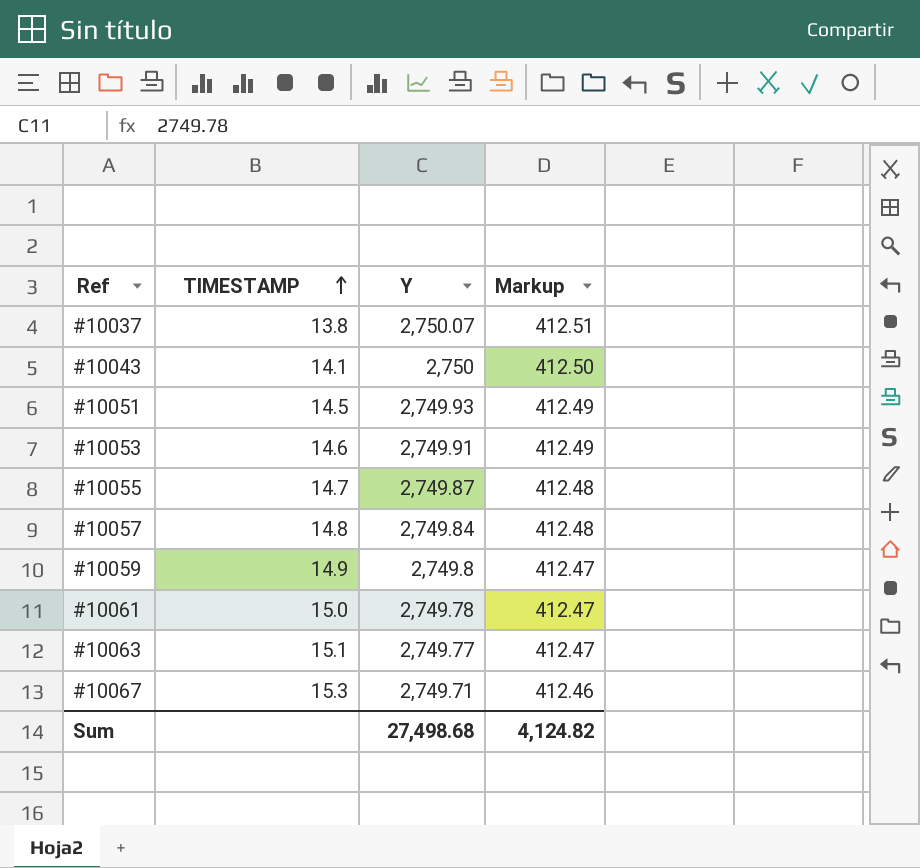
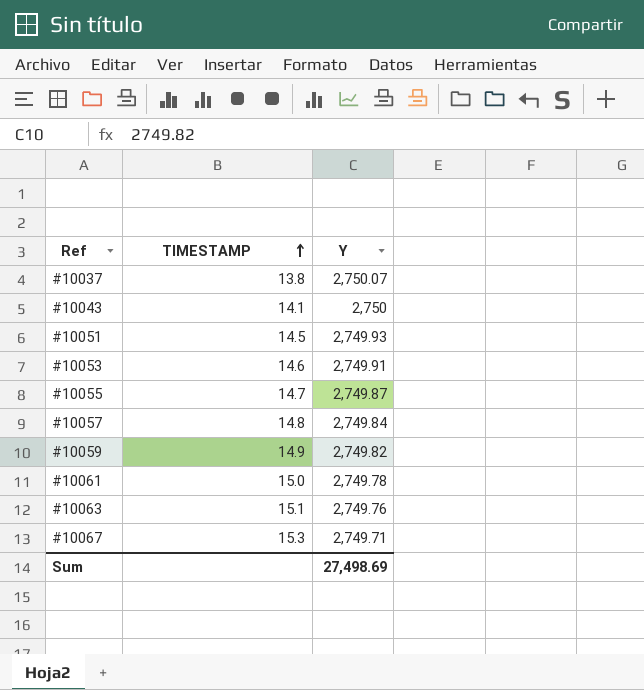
column Markup | formula: [Y] * 0.15 -> none
#10059 | Y: 2,749.8 -> 2,749.82
#10063 | Y: 2,749.77 -> 2,749.76
Sum | Y: 27,498.68 -> 27,498.69

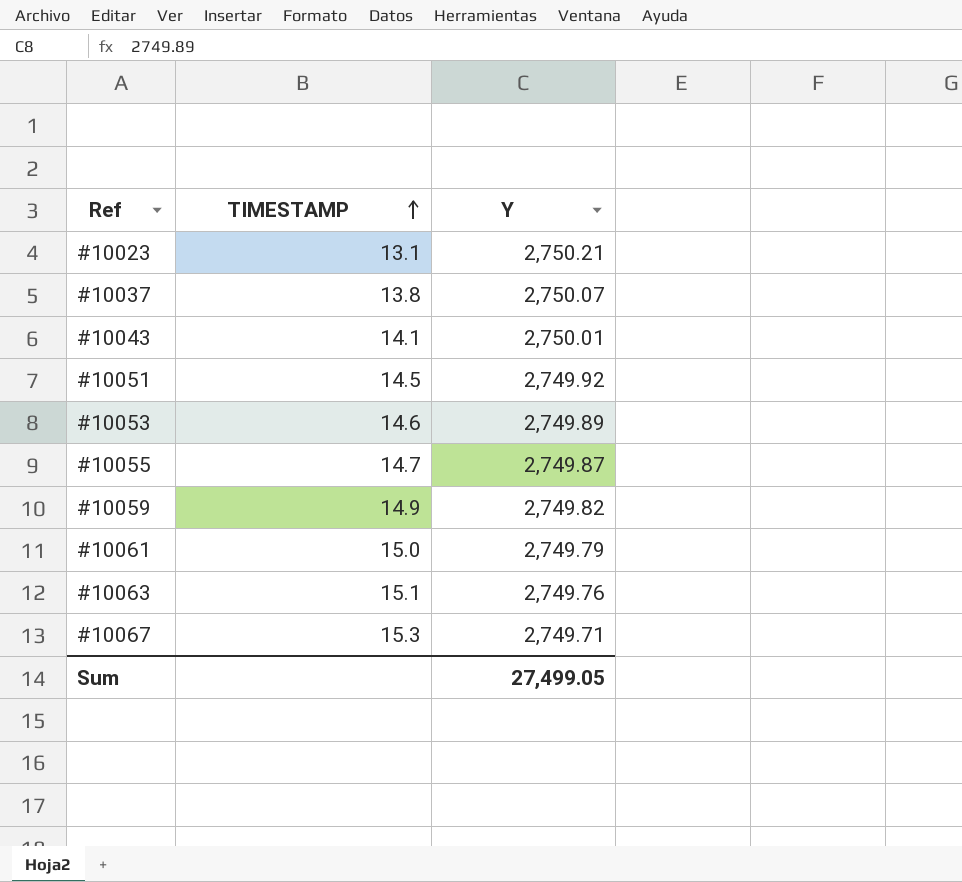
row #10057: 14.8 | 2,749.84 -> none
row #10023: none -> 13.1 | 2,750.21
#10043 | Y: 2,750 -> 2,750.01
#10051 | Y: 2,749.93 -> 2,749.92
#10053 | Y: 2,749.91 -> 2,749.89
#10061 | Y: 2,749.78 -> 2,749.79
Sum | Y: 27,498.69 -> 27,499.05

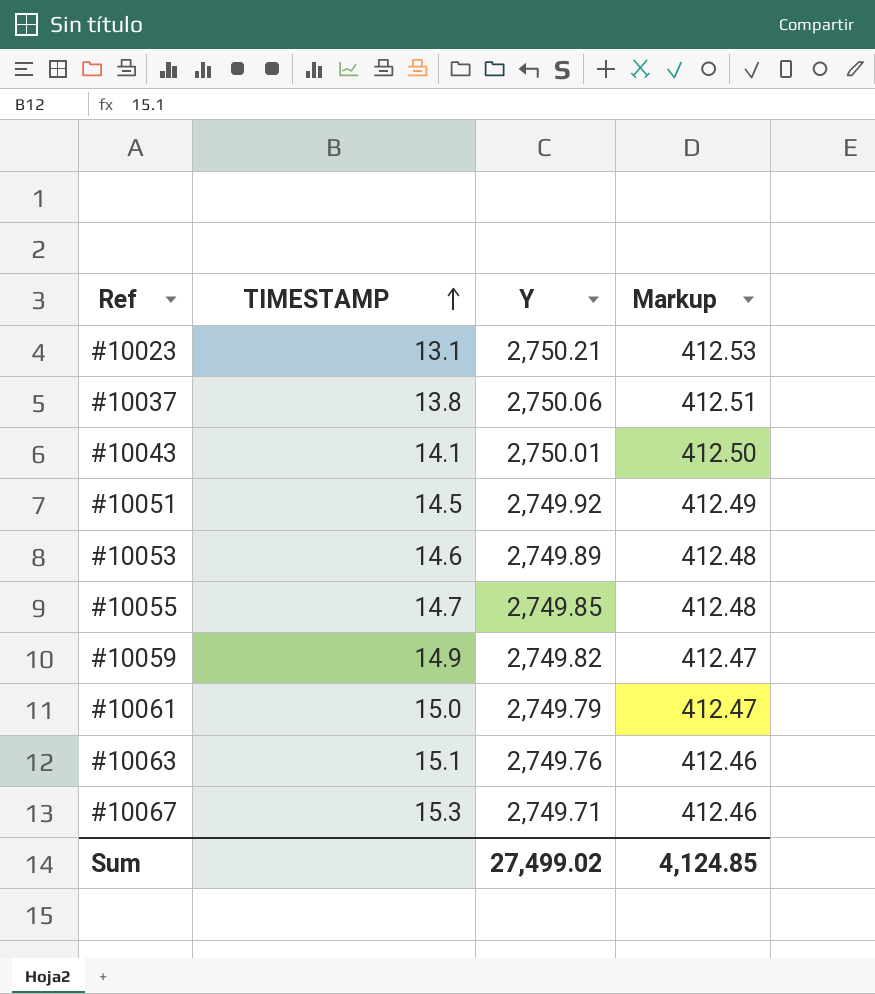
column Markup | formula: none -> [Y] * 0.15
#10037 | Y: 2,750.07 -> 2,750.06
#10055 | Y: 2,749.87 -> 2,749.85
Sum | Y: 27,499.05 -> 27,499.02

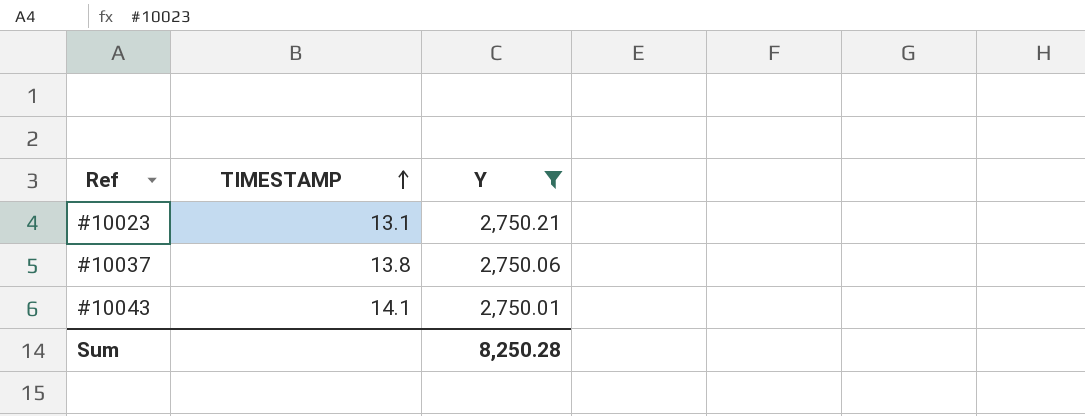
filter: none -> Y >= 2,750.01
column Markup | formula: [Y] * 0.15 -> none
Sum | Y: 27,499.02 -> 8,250.28

